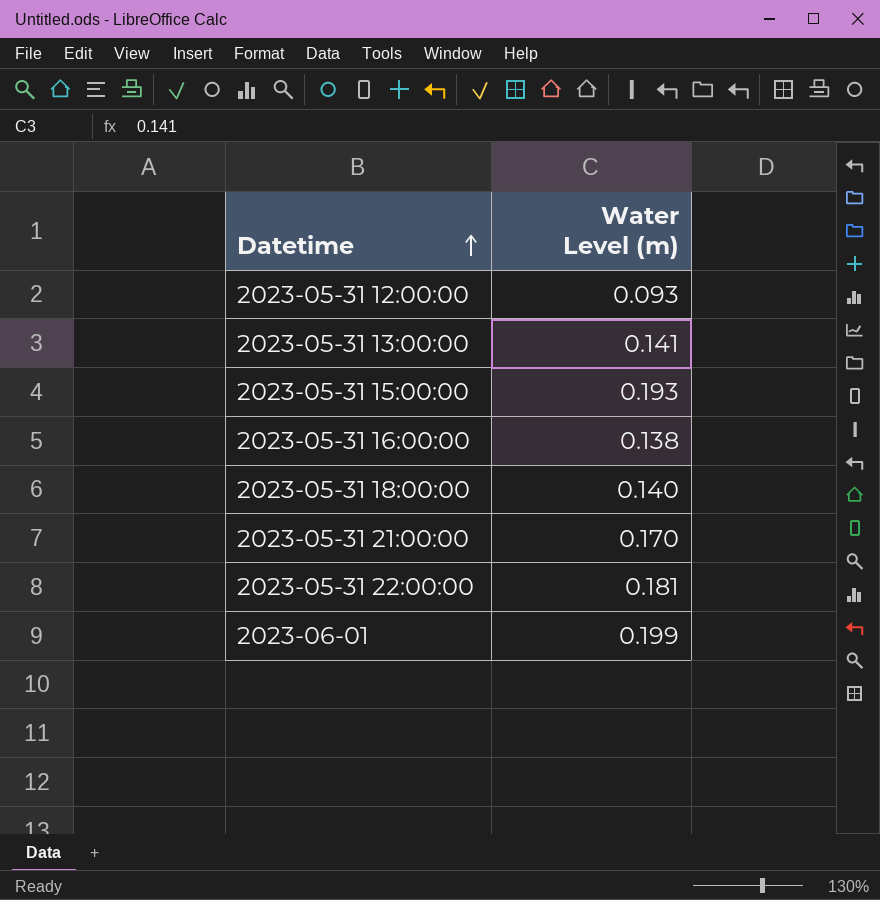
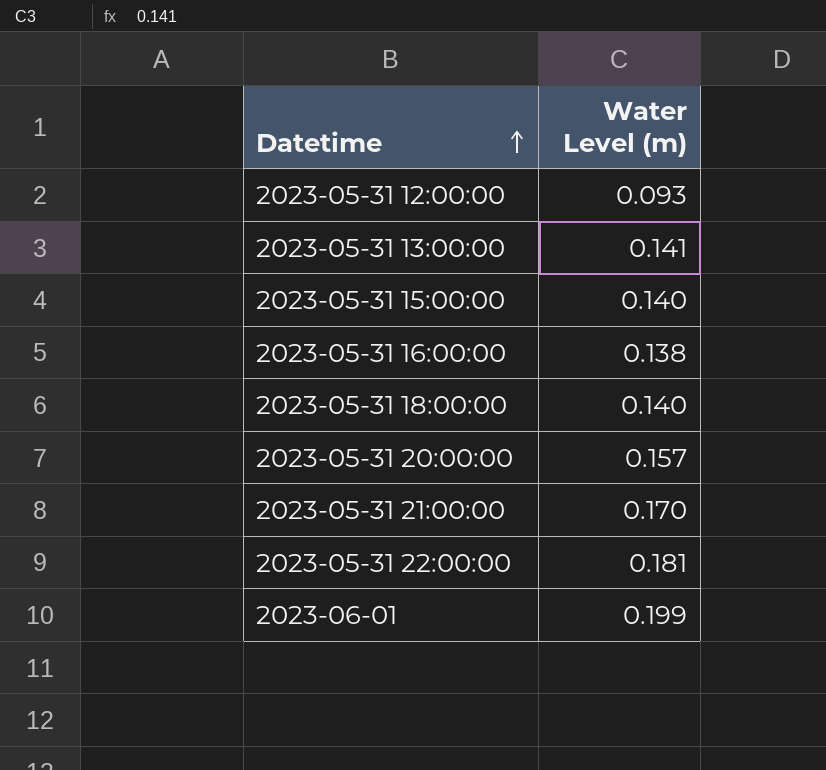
2023-05-31 15:00:00 | Water Level (m): 0.193 -> 0.140
row 2023-05-31 20:00:00: none -> 0.157

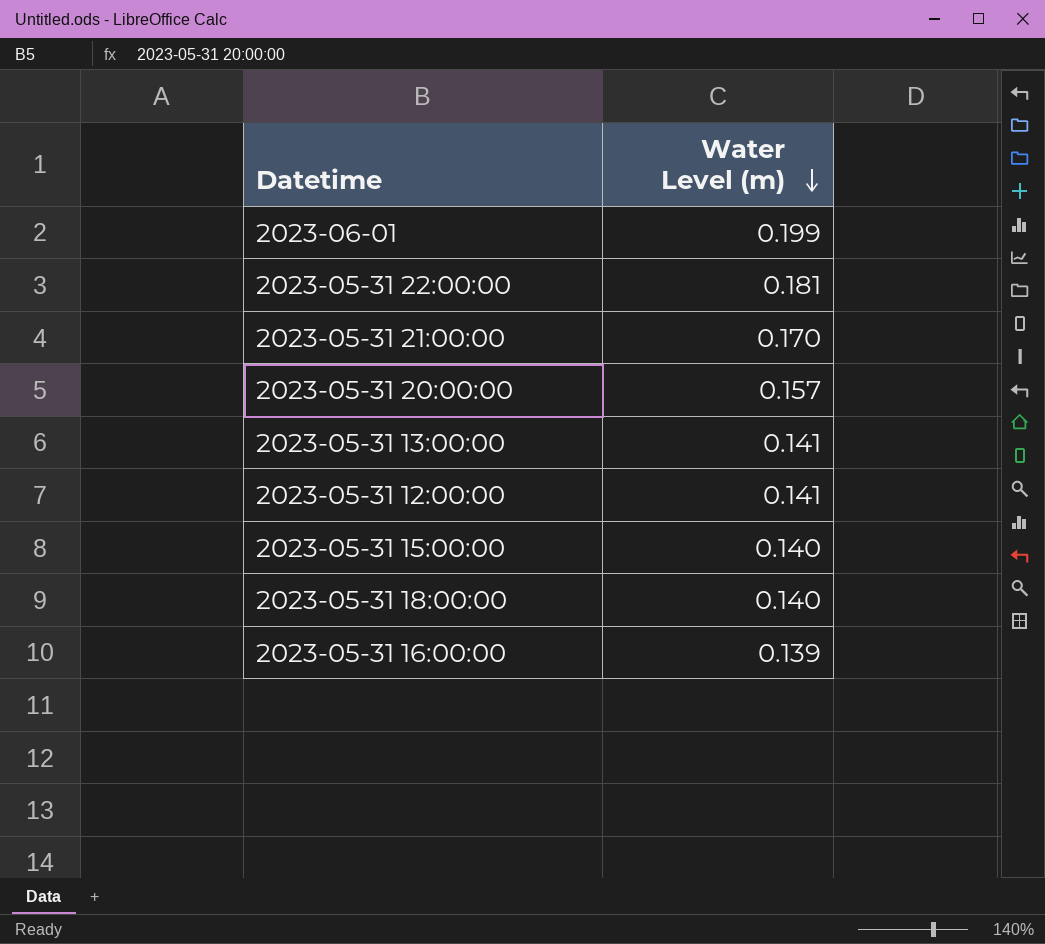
row order: Datetime ascending -> Water Level (m) descending
2023-05-31 12:00:00 | Water Level (m): 0.093 -> 0.141
2023-05-31 16:00:00 | Water Level (m): 0.138 -> 0.139

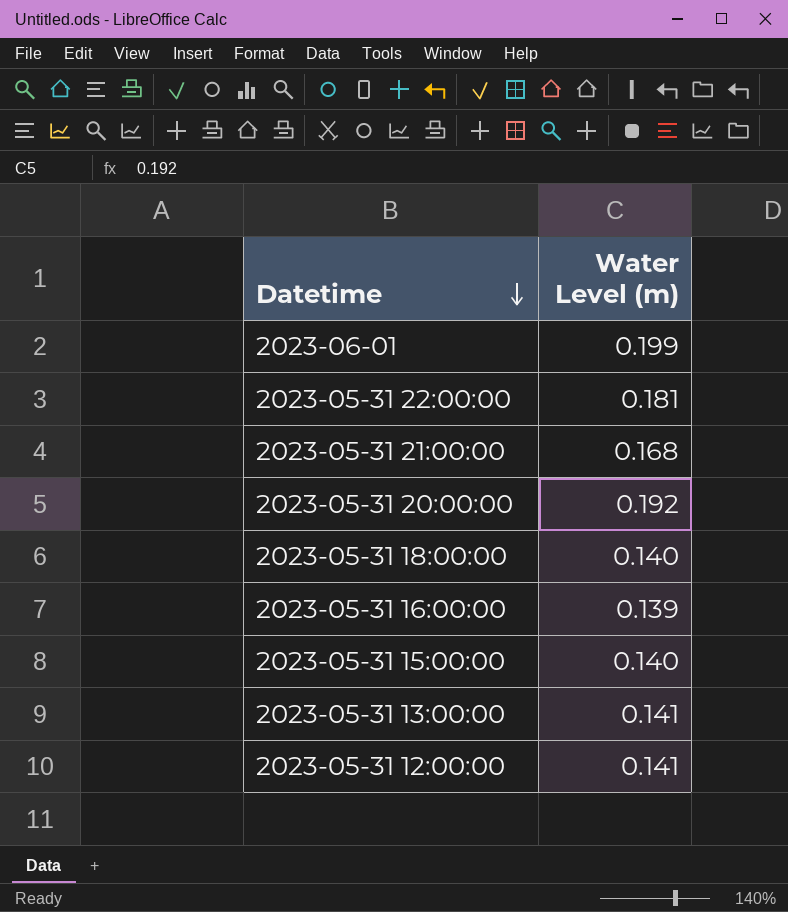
row order: Water Level (m) descending -> Datetime descending
2023-05-31 21:00:00 | Water Level (m): 0.170 -> 0.168
2023-05-31 20:00:00 | Water Level (m): 0.157 -> 0.192

